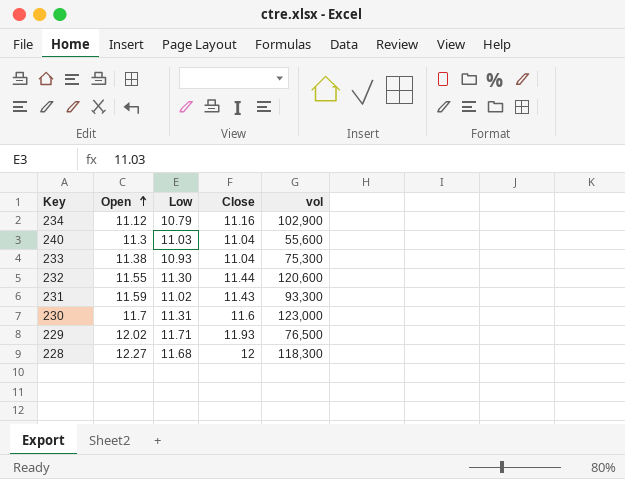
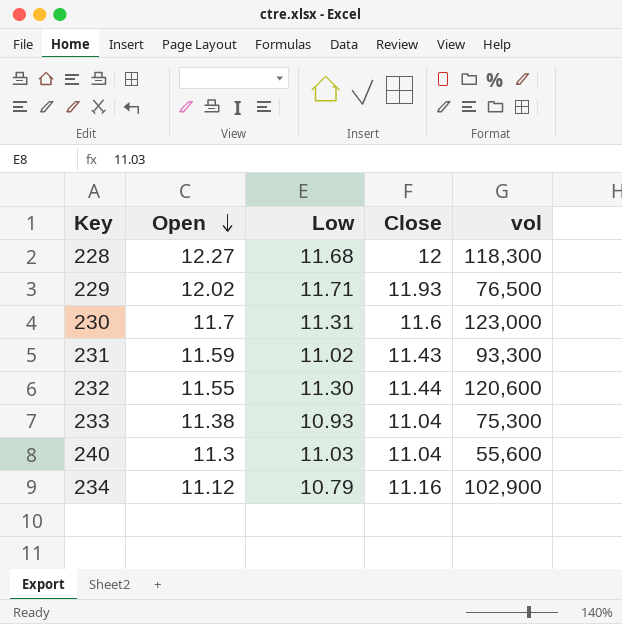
row order: Open ascending -> Open descending

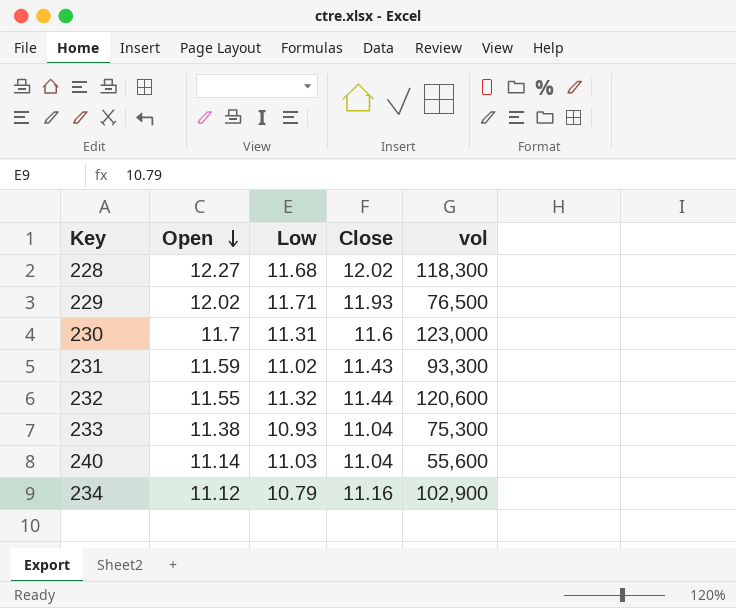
228 | Close: 12 -> 12.02
232 | Low: 11.30 -> 11.32
240 | Open: 11.3 -> 11.14

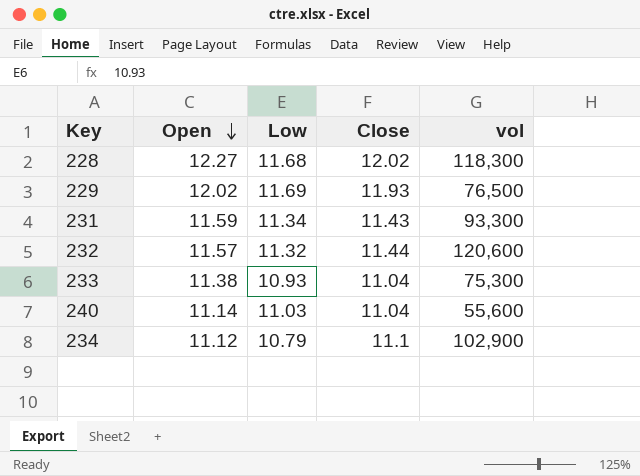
row 230: 11.7 | 11.31 | 11.6 | 123,000 -> none
229 | Low: 11.71 -> 11.69
231 | Low: 11.02 -> 11.34
232 | Open: 11.55 -> 11.57
234 | Close: 11.16 -> 11.1

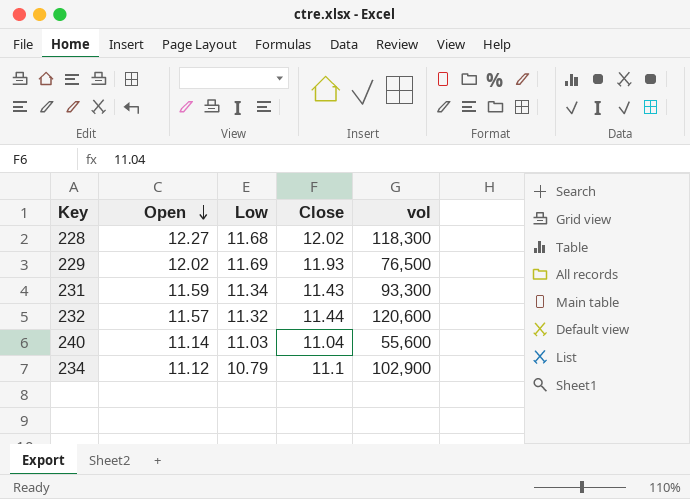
row 233: 11.38 | 10.93 | 11.04 | 75,300 -> none

